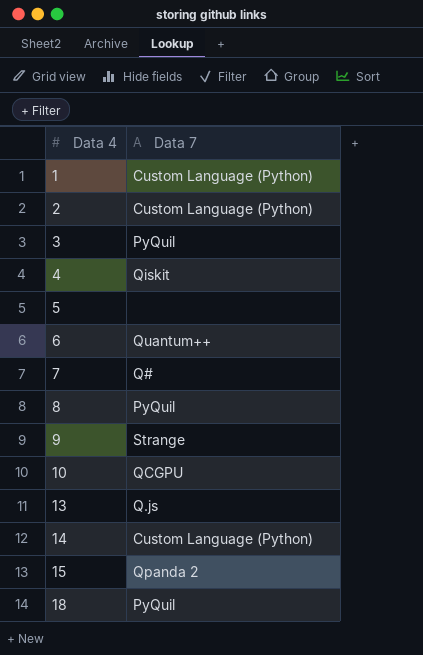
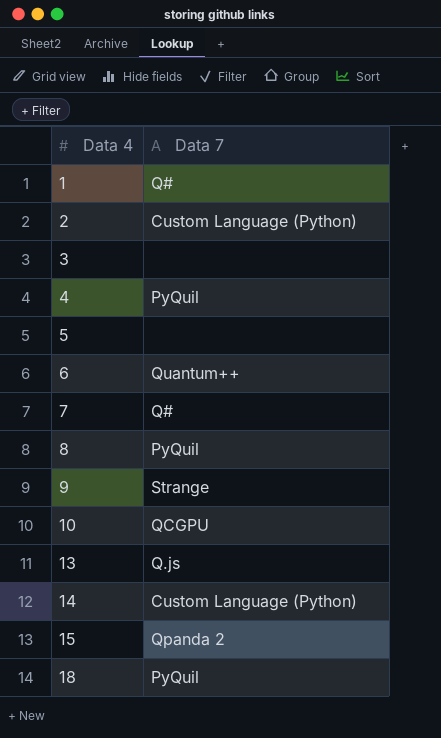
1 | Data 7: Custom Language (Python) -> Q#
3 | Data 7: PyQuil -> none
4 | Data 7: Qiskit -> PyQuil

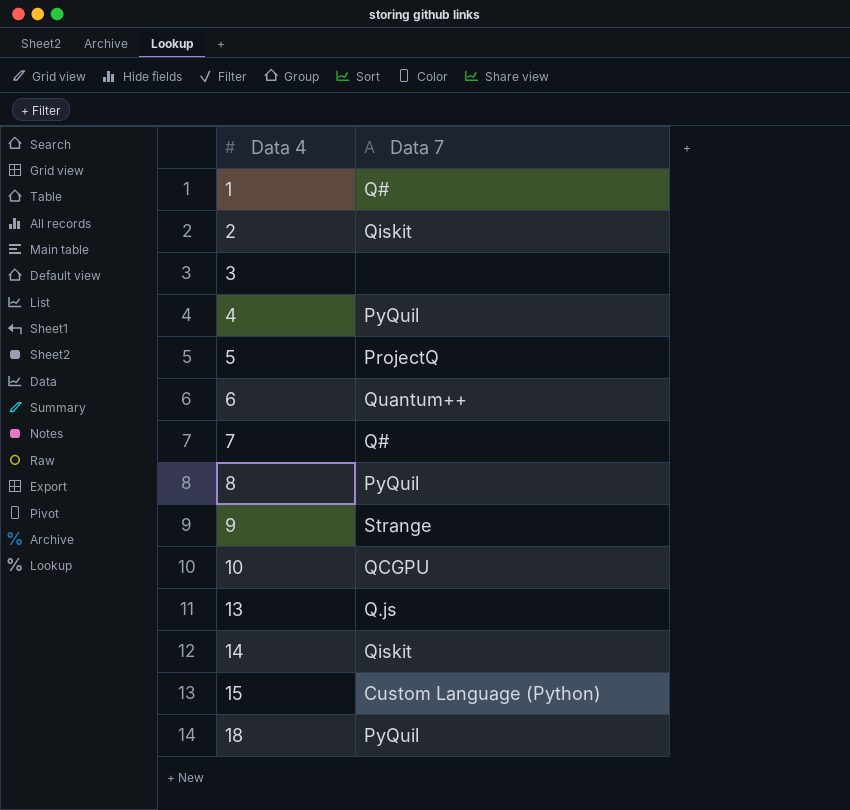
2 | Data 7: Custom Language (Python) -> Qiskit
5 | Data 7: none -> ProjectQ
14 | Data 7: Custom Language (Python) -> Qiskit
15 | Data 7: Qpanda 2 -> Custom Language (Python)

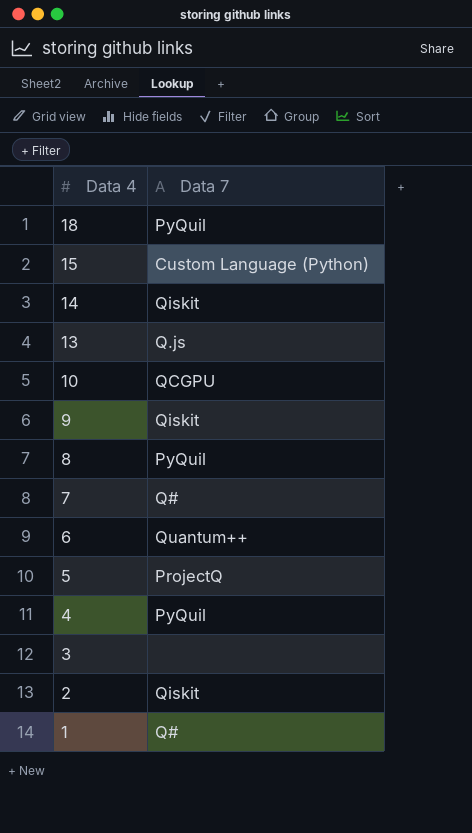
row order: Data 4 ascending -> Data 4 descending
9 | Data 7: Strange -> Qiskit

